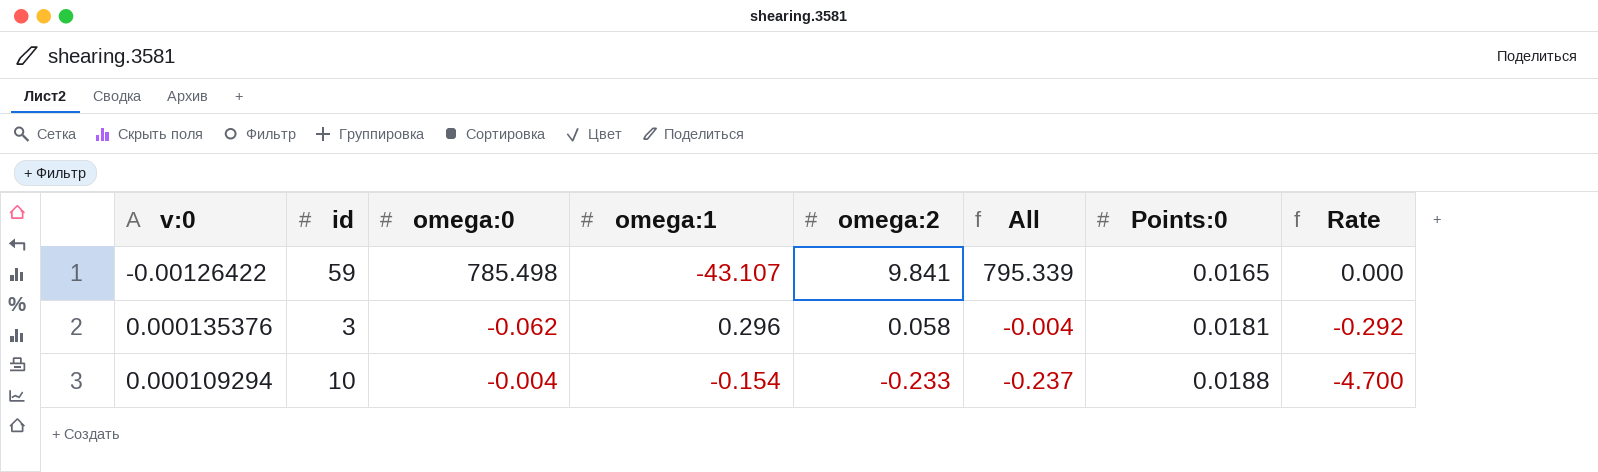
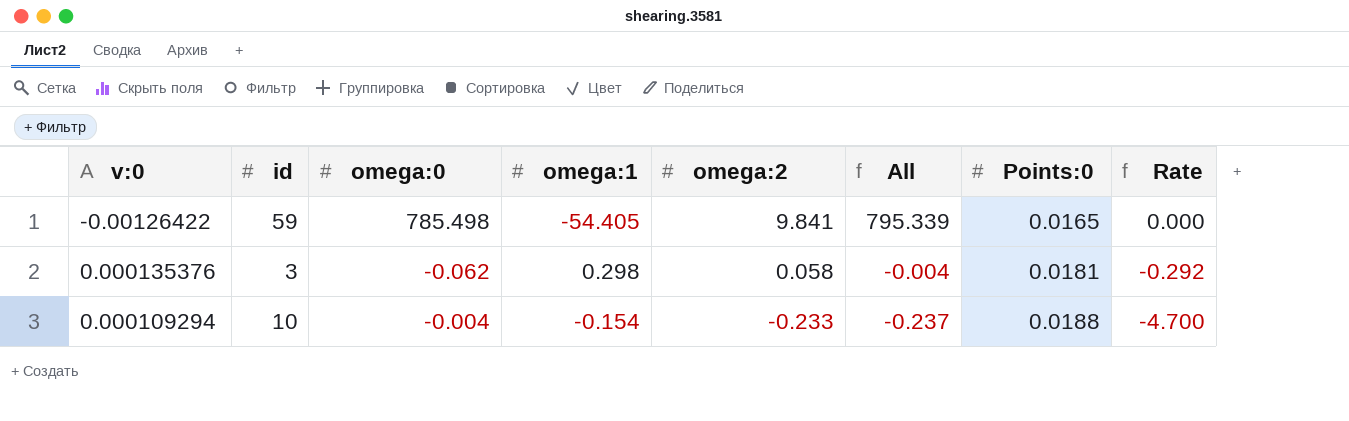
-0.00126422 | omega:1: -43.107 -> -54.405
0.000135376 | omega:1: 0.296 -> 0.298

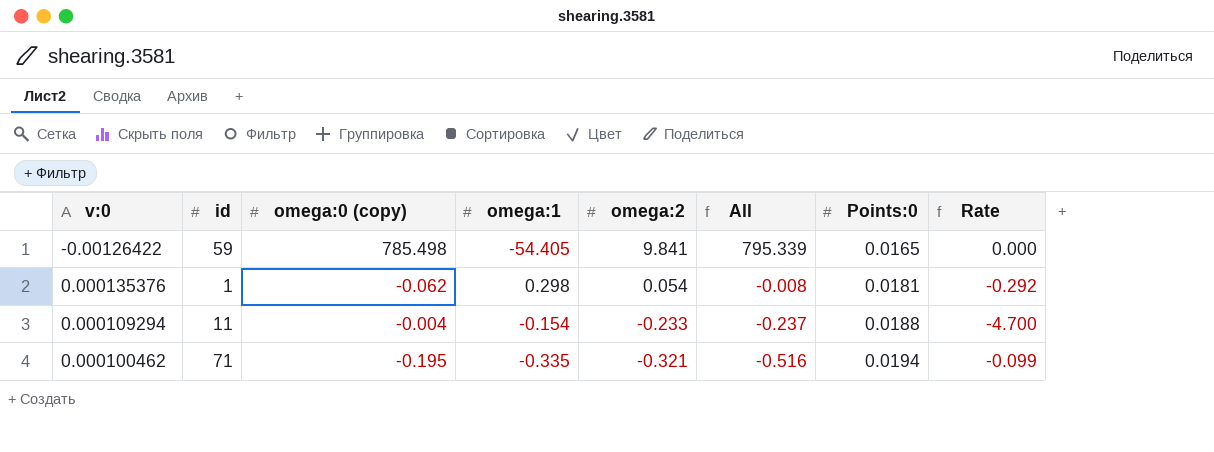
column name: omega:0 -> omega:0 (copy)
0.000135376 | id: 3 -> 1
0.000135376 | omega:2: 0.058 -> 0.054
0.000135376 | All: -0.004 -> -0.008
0.000109294 | id: 10 -> 11
row 0.000100462: none -> 71 | -0.195 | -0.335 | -0.321 | -0.516 | 0.0194 | -0.099

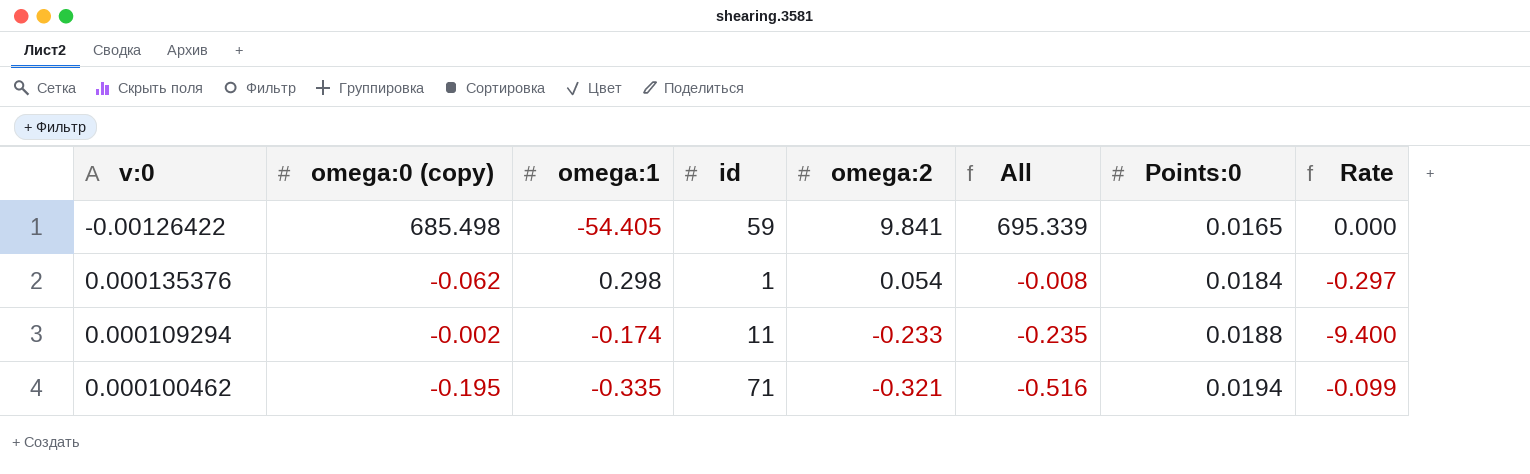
column id | position: 2 -> 4
-0.00126422 | omega:0 (copy): 785.498 -> 685.498
-0.00126422 | All: 795.339 -> 695.339
0.000135376 | Points:0: 0.0181 -> 0.0184
0.000135376 | Rate: -0.292 -> -0.297
0.000109294 | omega:0 (copy): -0.004 -> -0.002
0.000109294 | omega:1: -0.154 -> -0.174
0.000109294 | All: -0.237 -> -0.235
0.000109294 | Rate: -4.700 -> -9.400

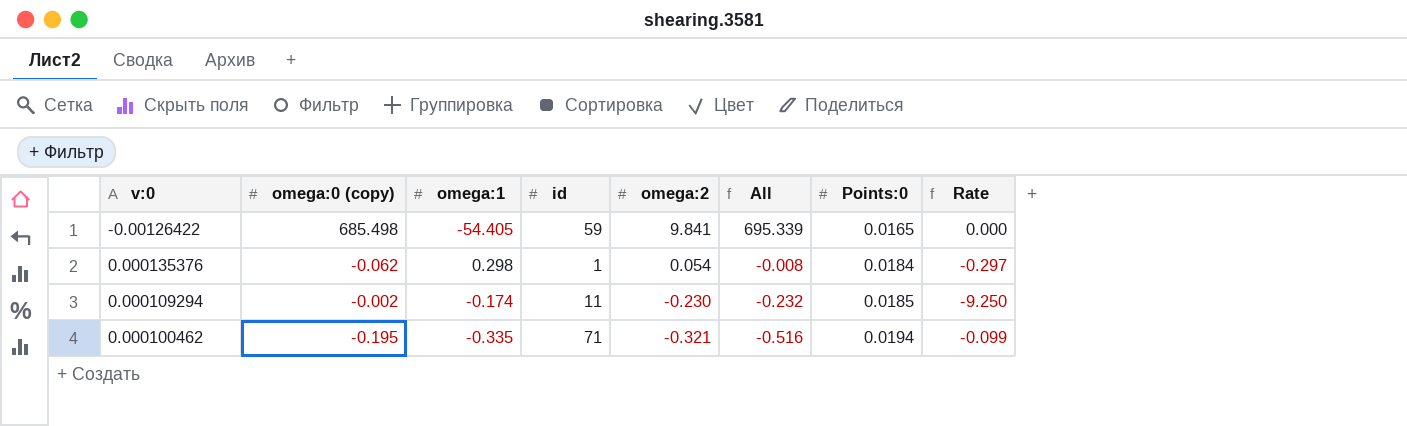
0.000109294 | omega:2: -0.233 -> -0.230
0.000109294 | All: -0.235 -> -0.232
0.000109294 | Points:0: 0.0188 -> 0.0185
0.000109294 | Rate: -9.400 -> -9.250

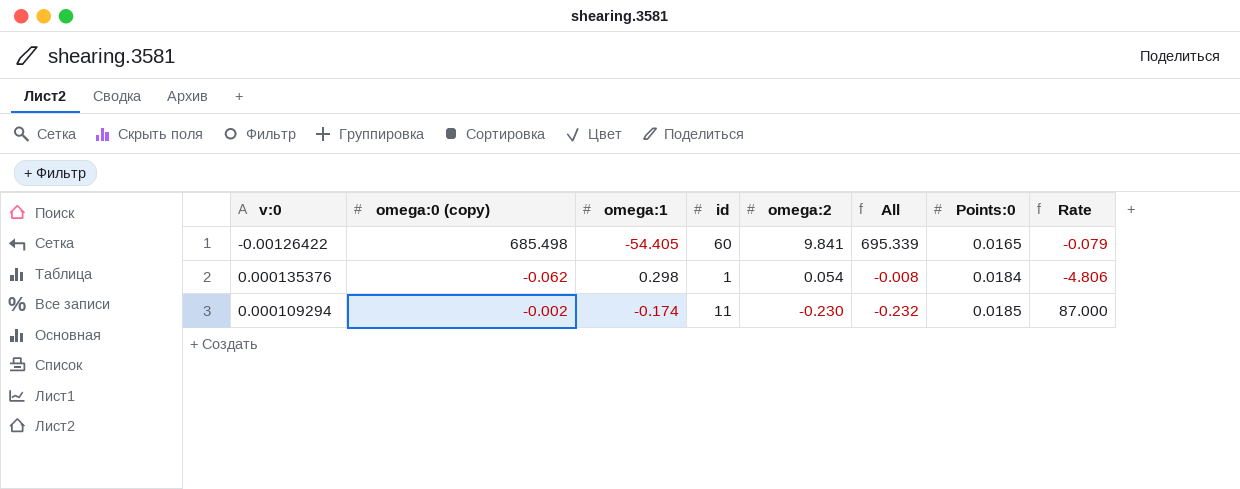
column Rate | formula: [Points:0] / [omega:0 (copy)] -> [omega:1] / [omega:0 (copy)]
row 0.000100462: -0.195 | -0.335 | 71 | -0.321 | -0.516 | 0.0194 | -0.099 -> none
-0.00126422 | id: 59 -> 60

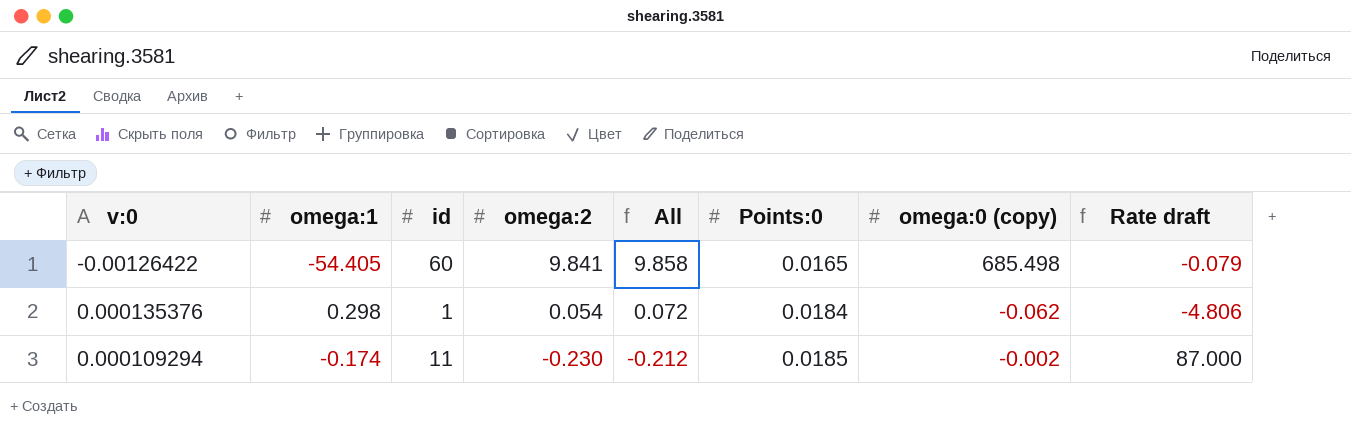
column All | formula: [omega:0 (copy)] + [omega:2] -> [omega:2] + [Points:0]
column omega:0 (copy) | position: 2 -> 7
column name: Rate -> Rate draft

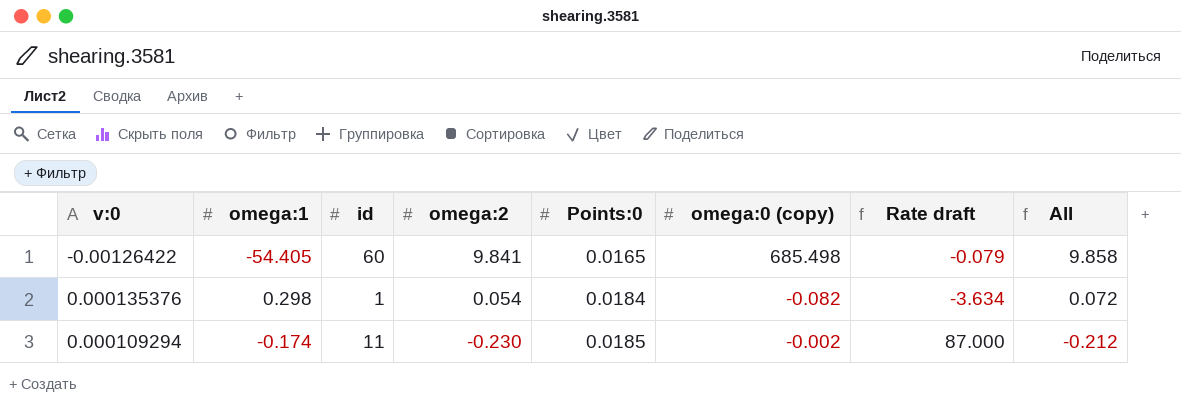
column All | position: 5 -> 8
0.000135376 | omega:0 (copy): -0.062 -> -0.082
0.000135376 | Rate draft: -4.806 -> -3.634

